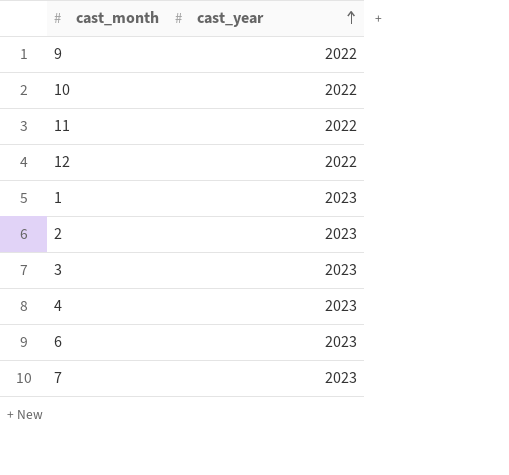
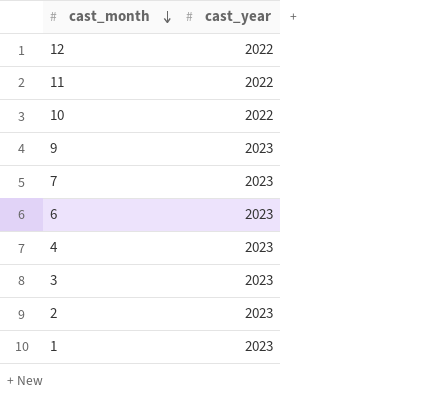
row order: cast_year ascending -> cast_month descending
9 | cast_year: 2022 -> 2023

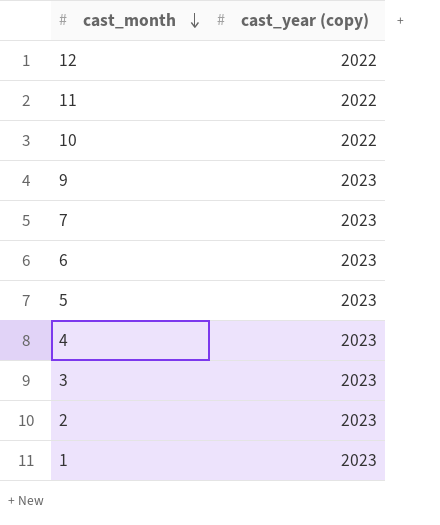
column name: cast_year -> cast_year (copy)
row 5: none -> 2023

